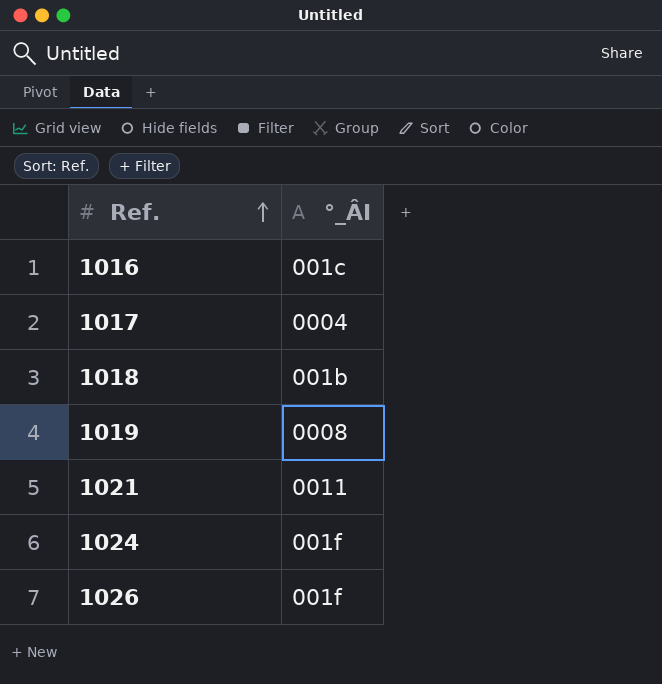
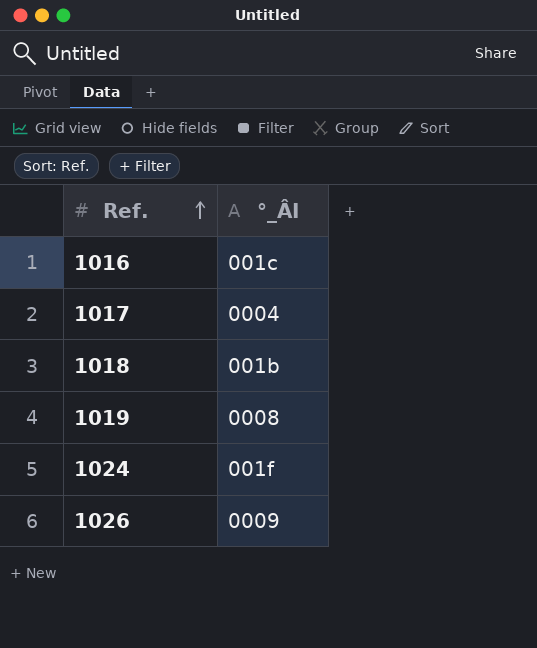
row 1021: 0011 -> none
1026 | °_ÂI: 001f -> 0009

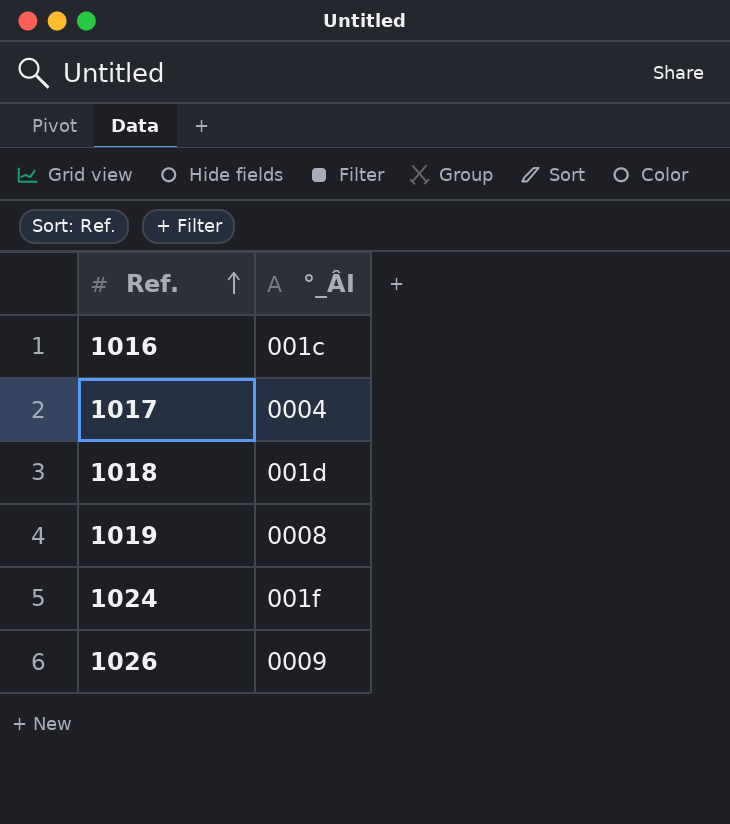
1018 | °_ÂI: 001b -> 001d

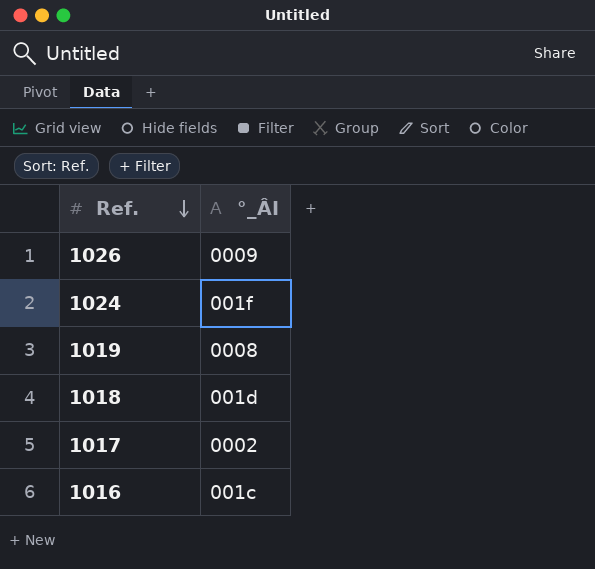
row order: Ref. ascending -> Ref. descending
1017 | °_ÂI: 0004 -> 0002

